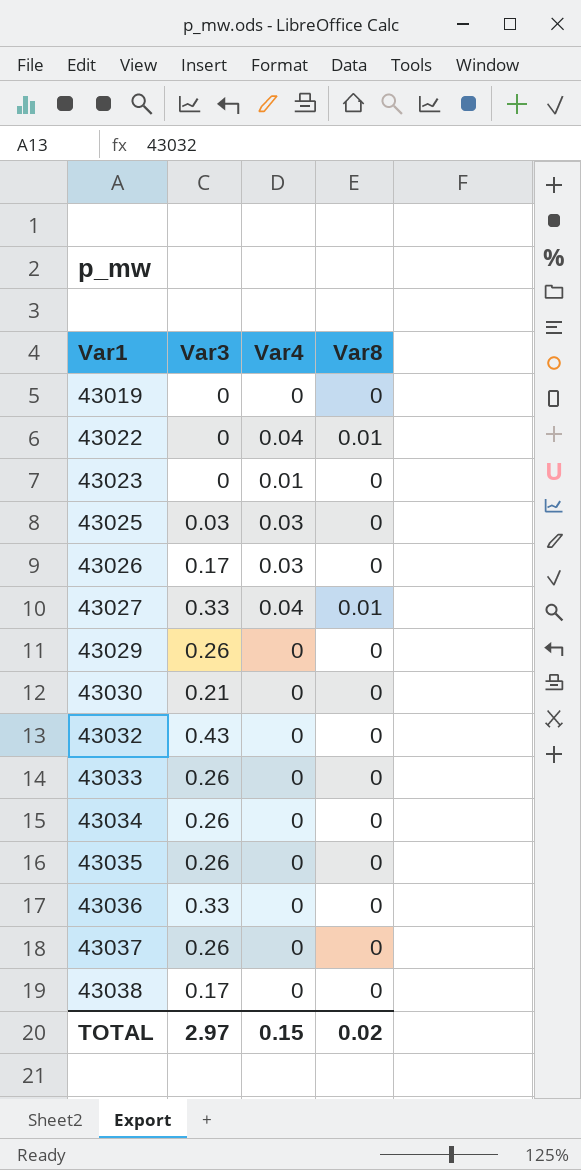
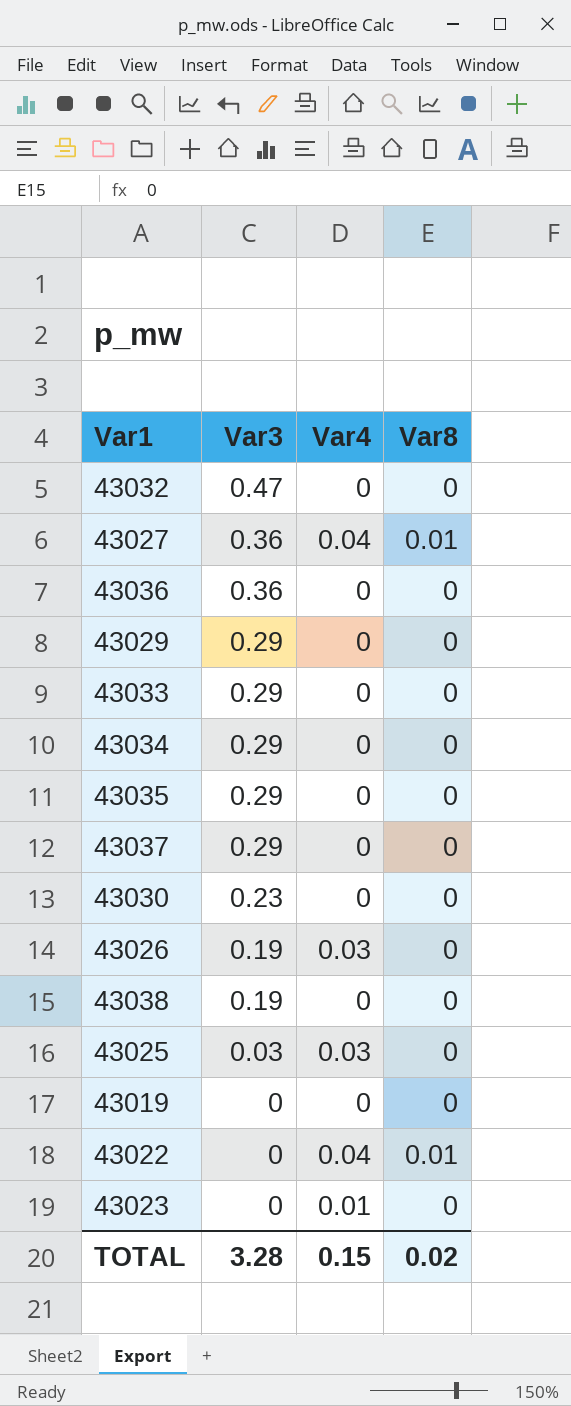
row order: Var1 ascending -> Var3 descending
43032 | Var3: 0.43 -> 0.47
43027 | Var3: 0.33 -> 0.36
43036 | Var3: 0.33 -> 0.36
43029 | Var3: 0.26 -> 0.29
43033 | Var3: 0.26 -> 0.29
43034 | Var3: 0.26 -> 0.29
43035 | Var3: 0.26 -> 0.29
43037 | Var3: 0.26 -> 0.29
43030 | Var3: 0.21 -> 0.23
43026 | Var3: 0.17 -> 0.19
43038 | Var3: 0.17 -> 0.19
TOTAL | Var3: 2.97 -> 3.28

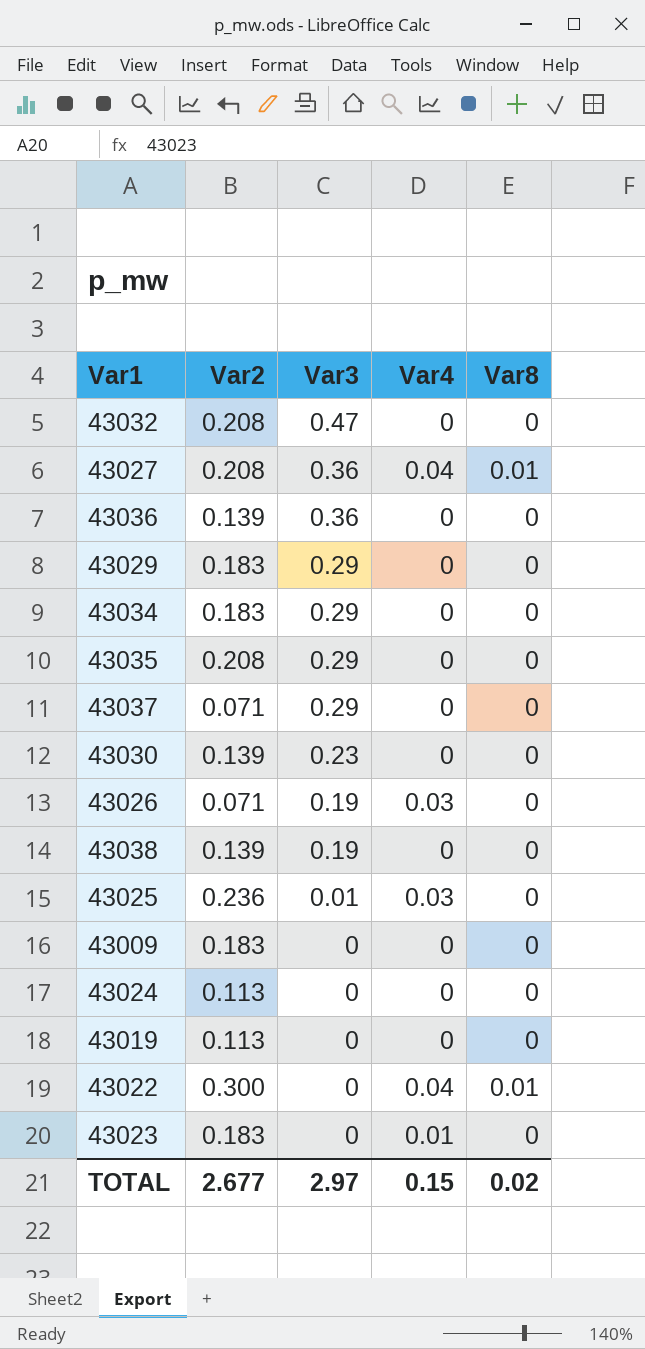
column Var2 | position: none -> 2
row 43033: 0.29 | 0 | 0 -> none
43025 | Var3: 0.03 -> 0.01
row 43009: none -> 0.183 | 0 | 0 | 0
row 43024: none -> 0.113 | 0 | 0 | 0
TOTAL | Var3: 3.28 -> 2.97

